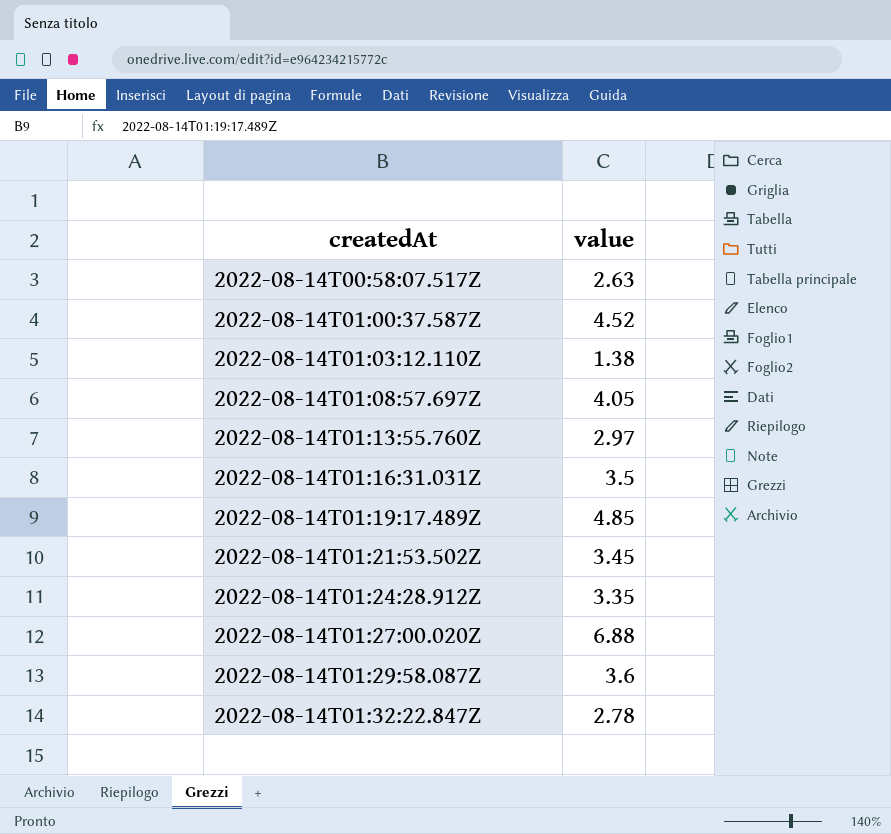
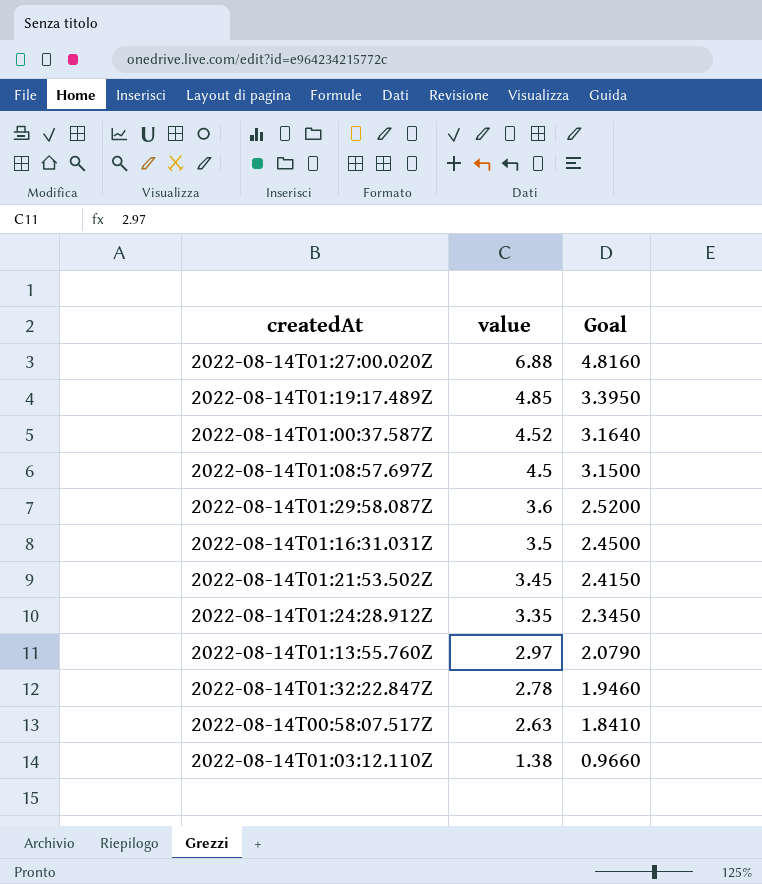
row order: createdAt ascending -> value descending
column Goal | formula: none -> [value] * 0.7
2022-08-14T01:08:57.697Z | value: 4.05 -> 4.5

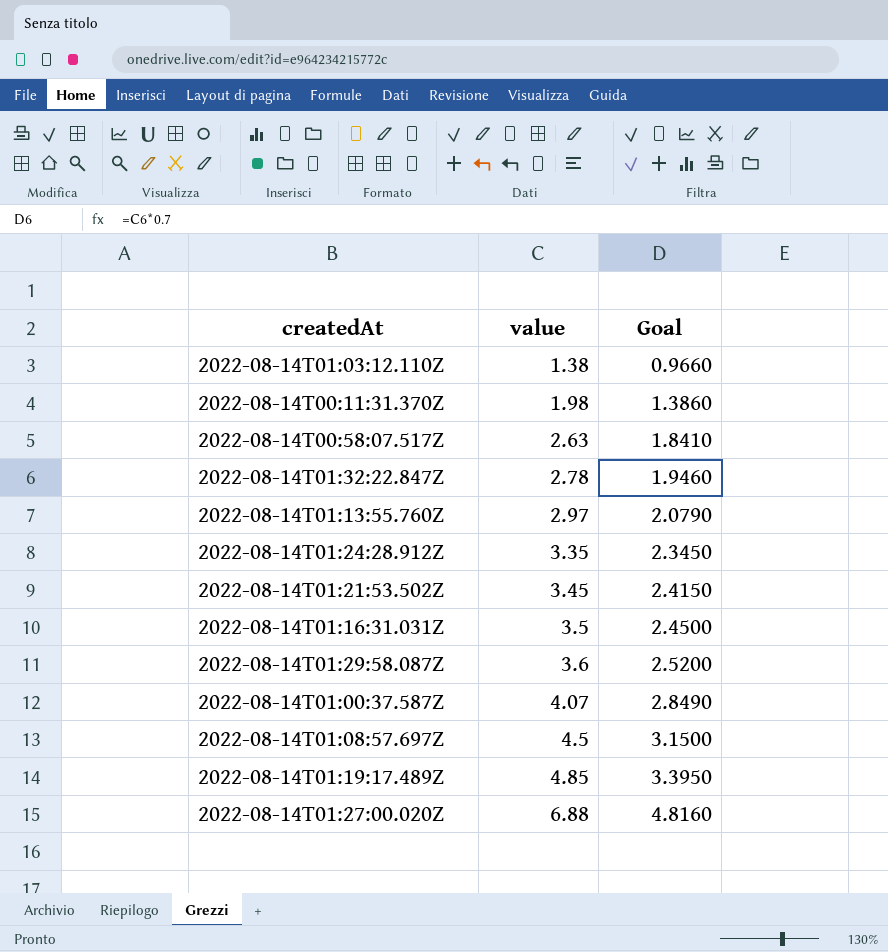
row order: value descending -> value ascending
row 2022-08-14T00:11:31.370Z: none -> 1.98 | 1.3860
2022-08-14T01:00:37.587Z | value: 4.52 -> 4.07
2022-08-14T01:00:37.587Z | Goal: 3.1640 -> 2.8490

